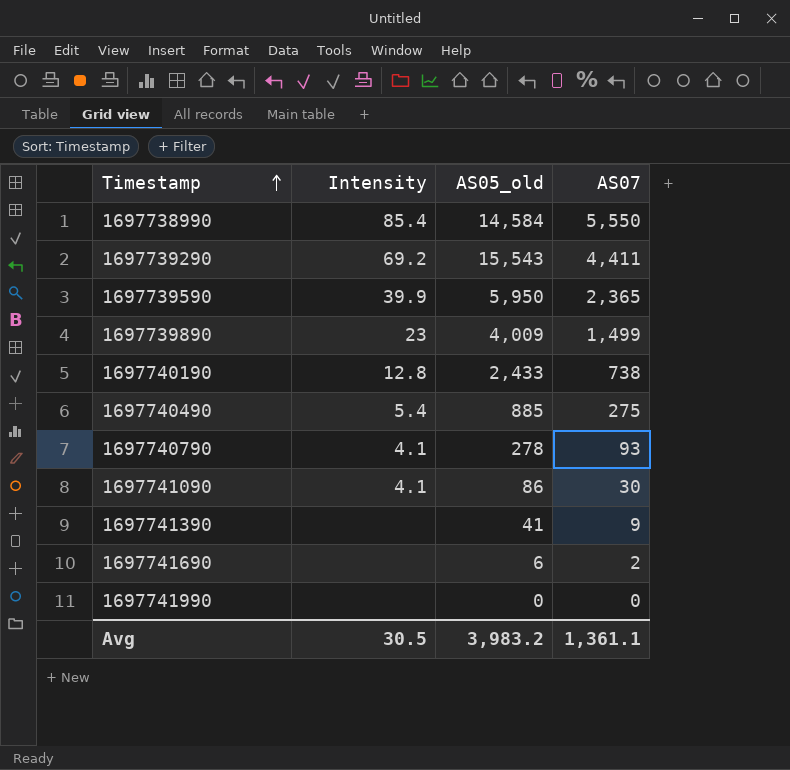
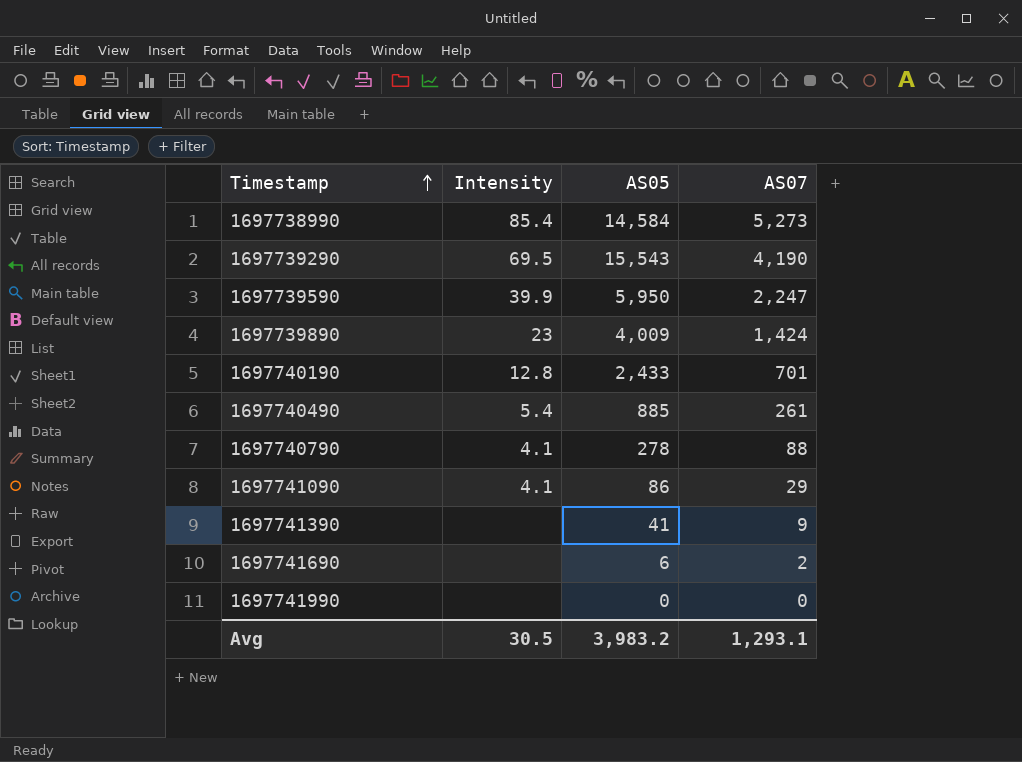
column name: AS05_old -> AS05
1697738990 | AS07: 5,550 -> 5,273
1697739290 | Intensity: 69.2 -> 69.5
1697739290 | AS07: 4,411 -> 4,190
1697739590 | AS07: 2,365 -> 2,247
1697739890 | AS07: 1,499 -> 1,424
1697740190 | AS07: 738 -> 701
1697740490 | AS07: 275 -> 261
1697740790 | AS07: 93 -> 88
1697741090 | AS07: 30 -> 29
Avg | AS07: 1,361.1 -> 1,293.1

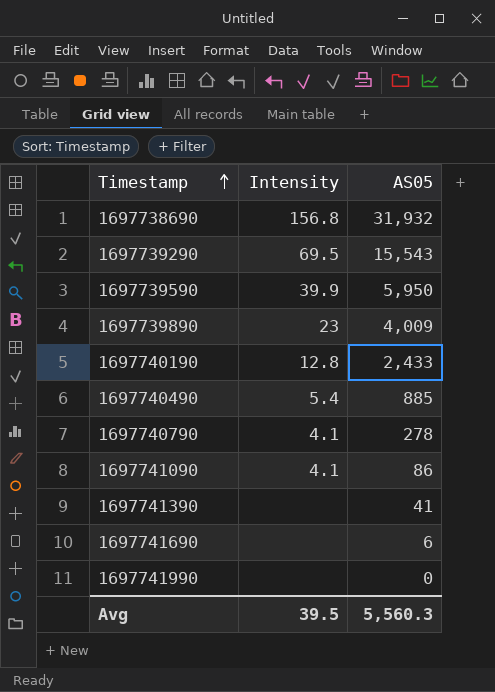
column AS07 | position: 4 -> none
row 1697738990: 85.4 | 14,584 | 5,273 -> none
row 1697738690: none -> 156.8 | 31,932
Avg | Intensity: 30.5 -> 39.5
Avg | AS05: 3,983.2 -> 5,560.3

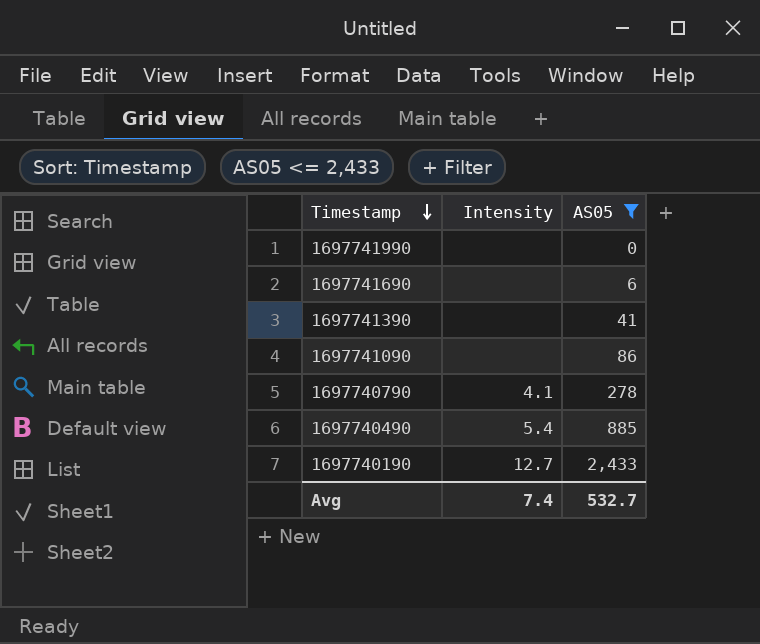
filter: none -> AS05 <= 2,433
row order: Timestamp ascending -> Timestamp descending
1697741090 | Intensity: 4.1 -> none
1697740190 | Intensity: 12.8 -> 12.7
Avg | Intensity: 39.5 -> 7.4
Avg | AS05: 5,560.3 -> 532.7

